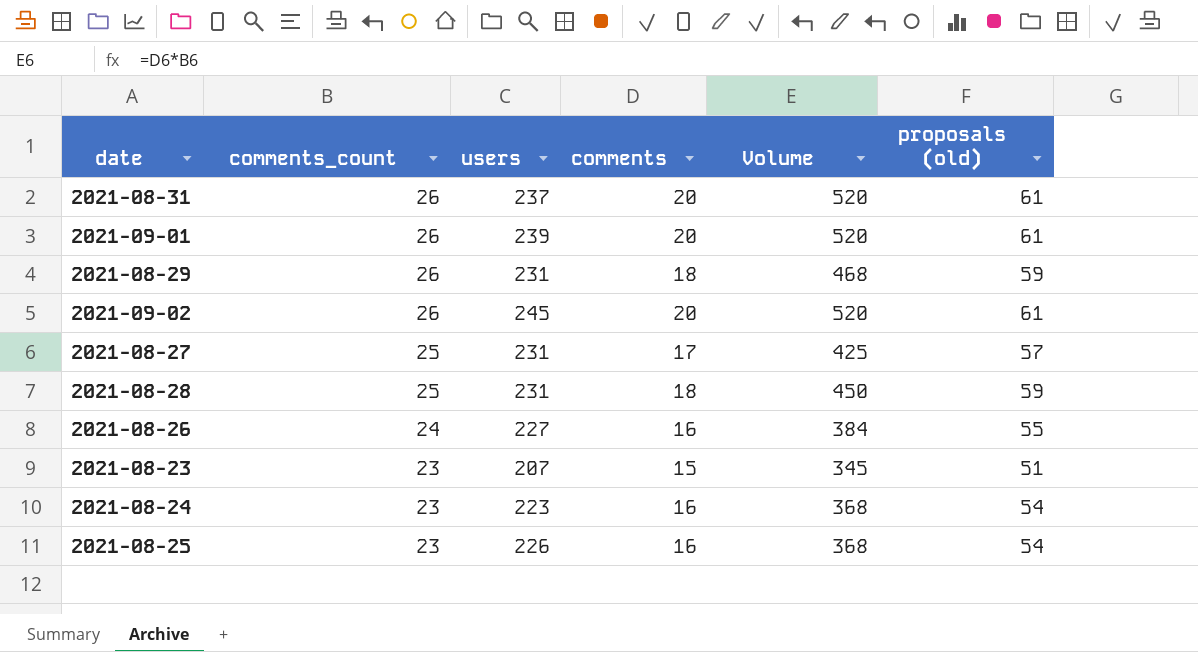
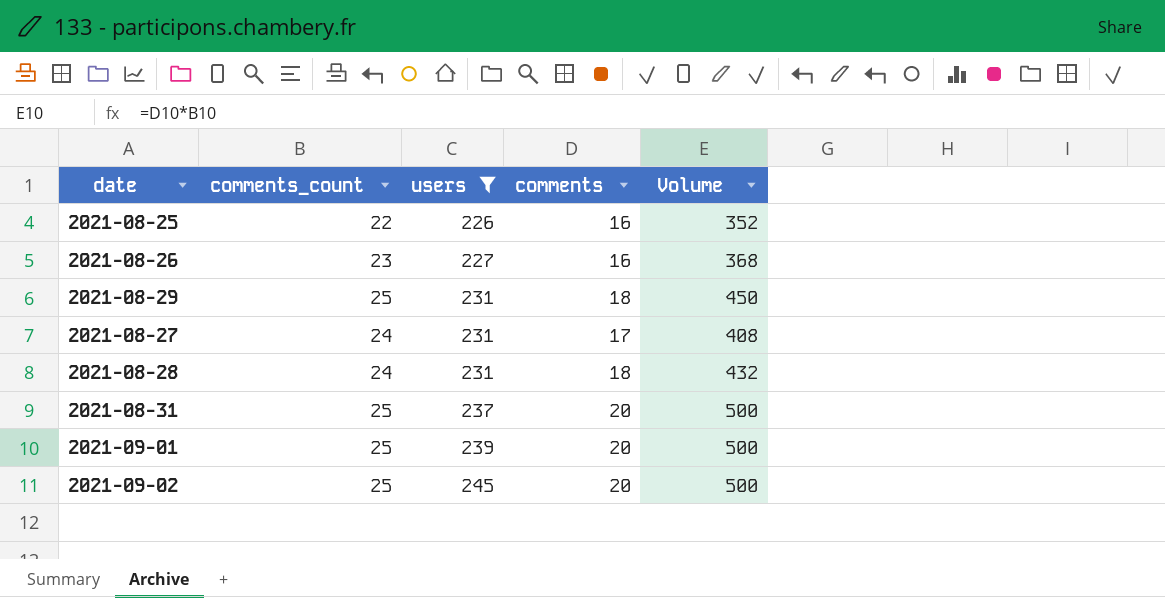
filter: none -> users >= 226
row order: comments_count descending -> users ascending
column proposals (old) | position: 6 -> none
2021-08-25 | comments_count: 23 -> 22
2021-08-25 | Volume: 368 -> 352
2021-08-26 | comments_count: 24 -> 23
2021-08-26 | Volume: 384 -> 368
2021-08-29 | comments_count: 26 -> 25
2021-08-29 | Volume: 468 -> 450
2021-08-27 | comments_count: 25 -> 24
2021-08-27 | Volume: 425 -> 408
2021-08-28 | comments_count: 25 -> 24
2021-08-28 | Volume: 450 -> 432
2021-08-31 | comments_count: 26 -> 25
2021-08-31 | Volume: 520 -> 500
2021-09-01 | comments_count: 26 -> 25
2021-09-01 | Volume: 520 -> 500
2021-09-02 | comments_count: 26 -> 25
2021-09-02 | Volume: 520 -> 500

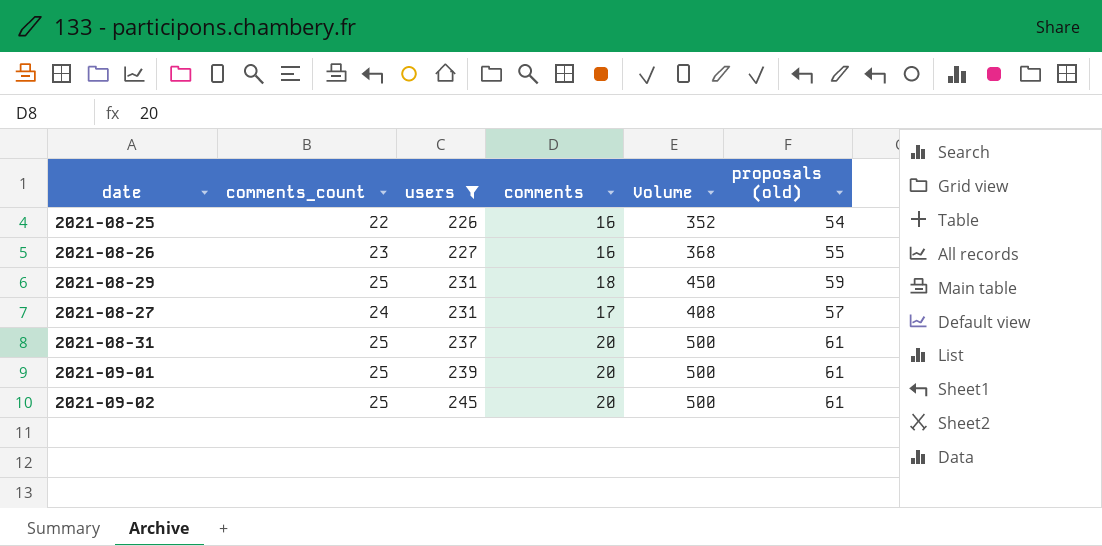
column proposals (old) | position: none -> 6
row 2021-08-28: 24 | 231 | 18 | 432 -> none

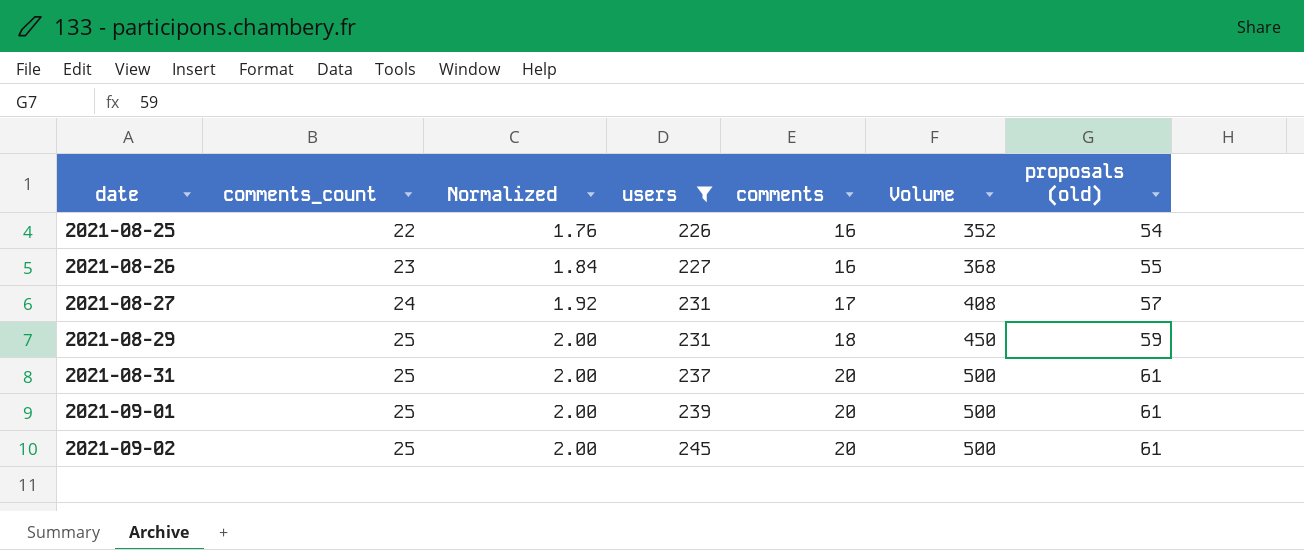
row order: users ascending -> date ascending
column Normalized | formula: none -> [comments_count] * 0.08

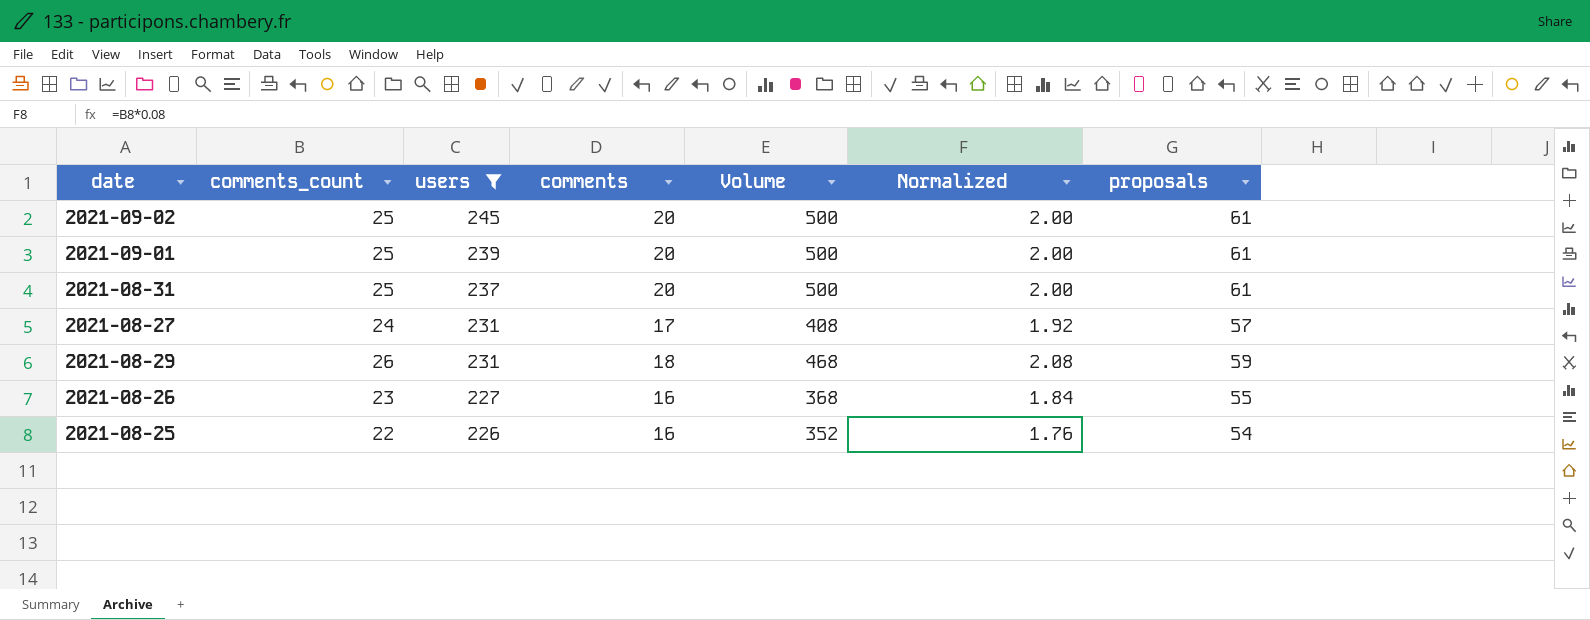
row order: date ascending -> users descending
column Normalized | position: 3 -> 6
column name: proposals (old) -> proposals
2021-08-29 | comments_count: 25 -> 26
2021-08-29 | Volume: 450 -> 468
2021-08-29 | Normalized: 2.00 -> 2.08

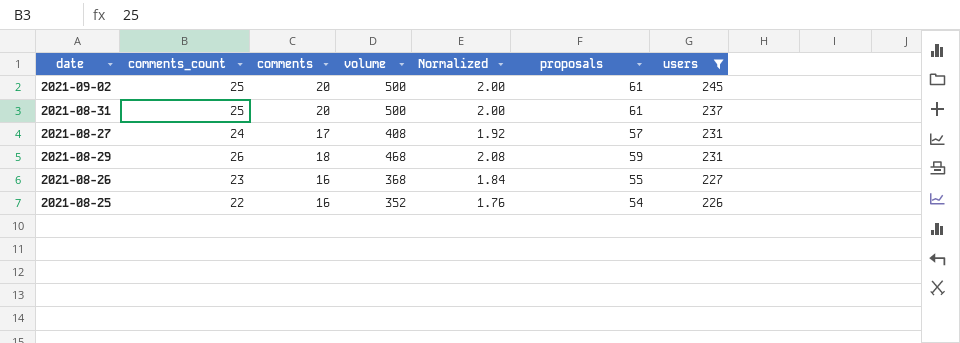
column name: Volume -> volume
column users | position: 3 -> 7
row 2021-09-01: 25 | 239 | 20 | 500 | 2.00 | 61 -> none

